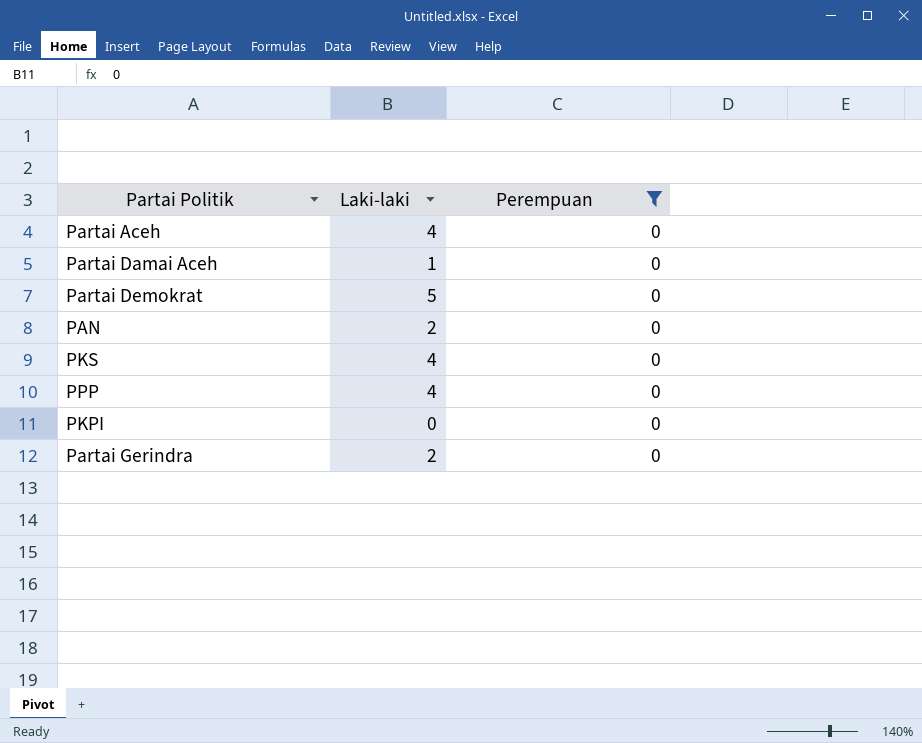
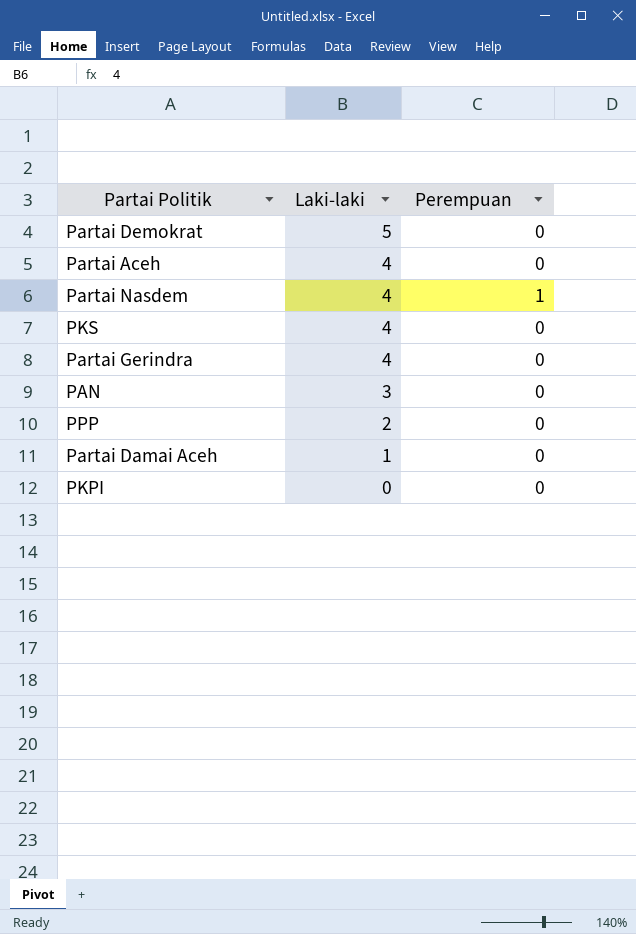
filter: Perempuan = 0 -> none
row order: none -> Laki-laki descending
Partai Gerindra | Laki-laki: 2 -> 4
PAN | Laki-laki: 2 -> 3
PPP | Laki-laki: 4 -> 2

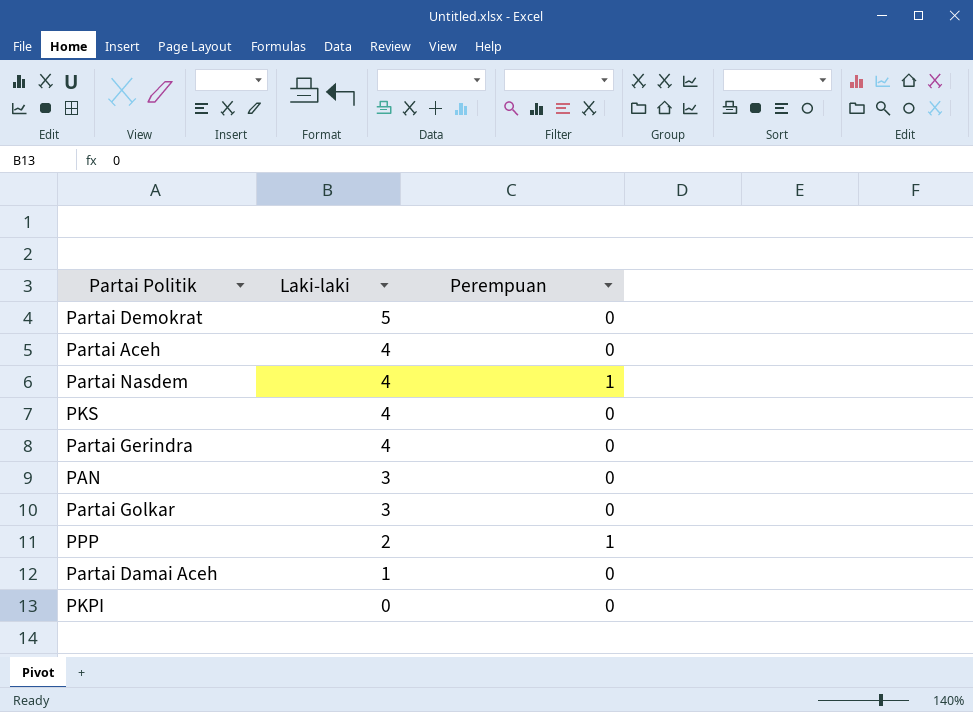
row Partai Golkar: none -> 3 | 0
PPP | Perempuan: 0 -> 1

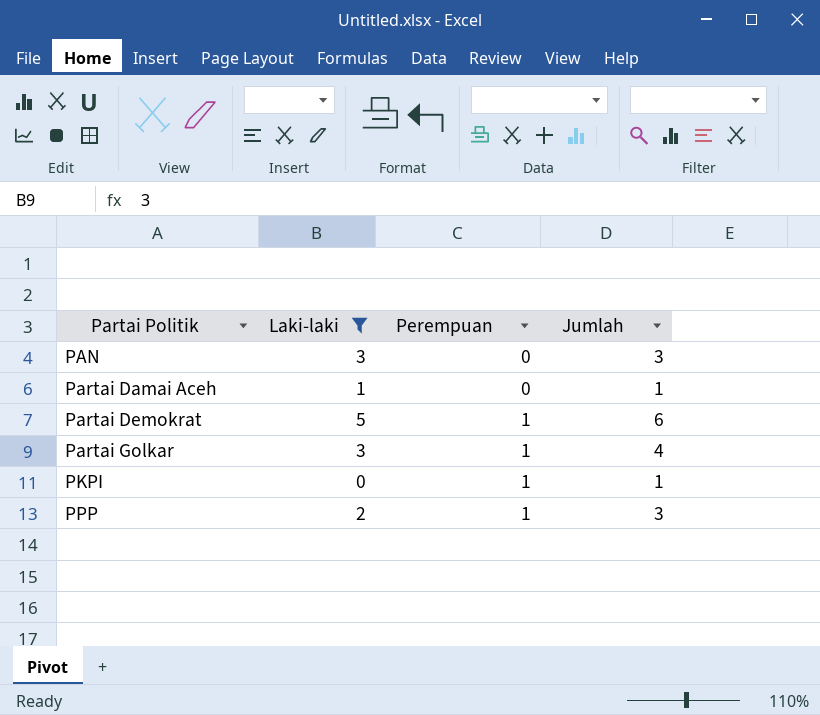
filter: none -> Laki-laki != 4
row order: Laki-laki descending -> Partai Politik ascending
column Jumlah | formula: none -> [Laki-laki] + [Perempuan]
Partai Demokrat | Perempuan: 0 -> 1
Partai Golkar | Perempuan: 0 -> 1
PKPI | Perempuan: 0 -> 1

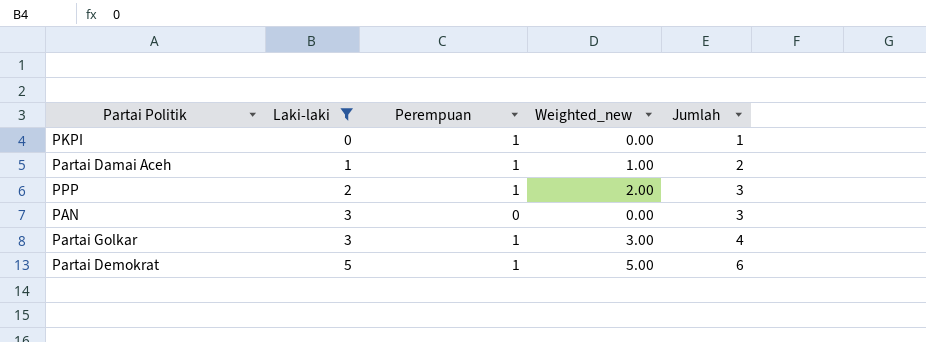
row order: Partai Politik ascending -> Laki-laki ascending
column Weighted_new | formula: none -> [Laki-laki] * [Perempuan]
Partai Damai Aceh | Perempuan: 0 -> 1
Partai Damai Aceh | Jumlah: 1 -> 2

